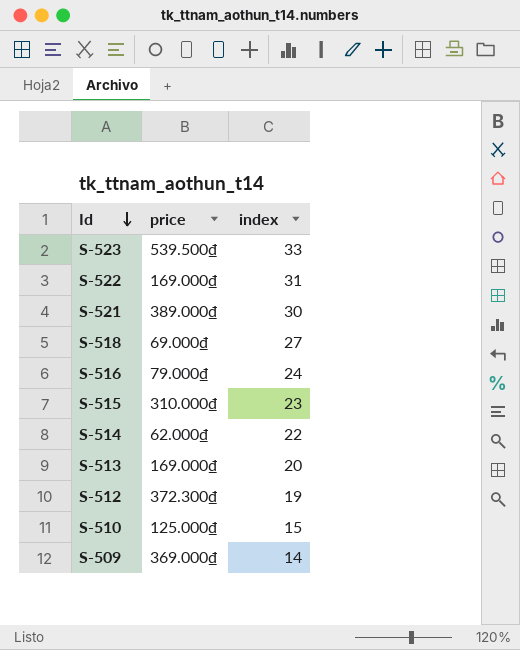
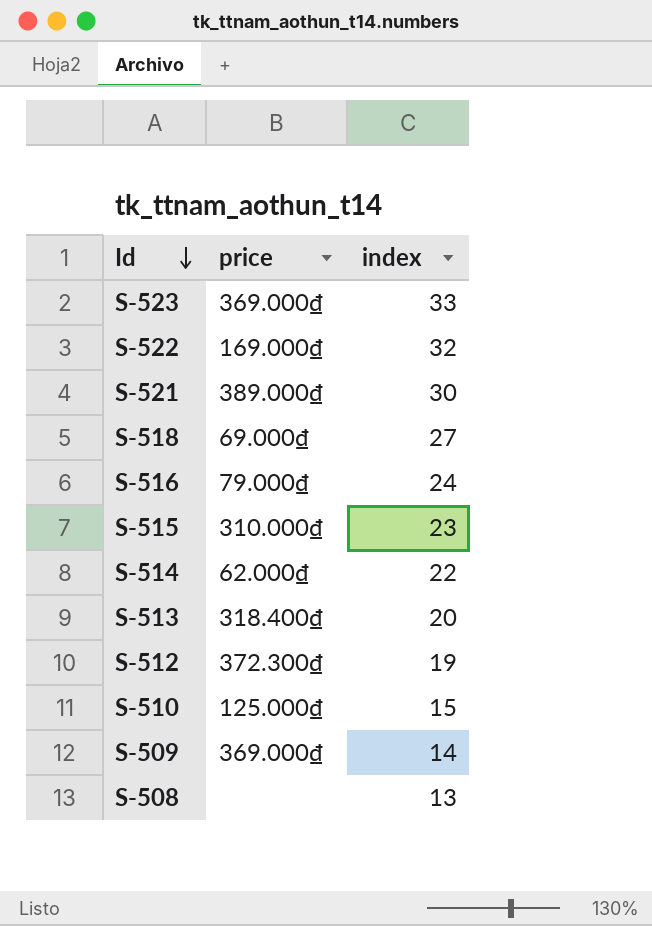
S-523 | price: 539.500₫ -> 369.000₫
S-522 | index: 31 -> 32
S-513 | price: 169.000₫ -> 318.400₫
row S-508: none -> none | 13

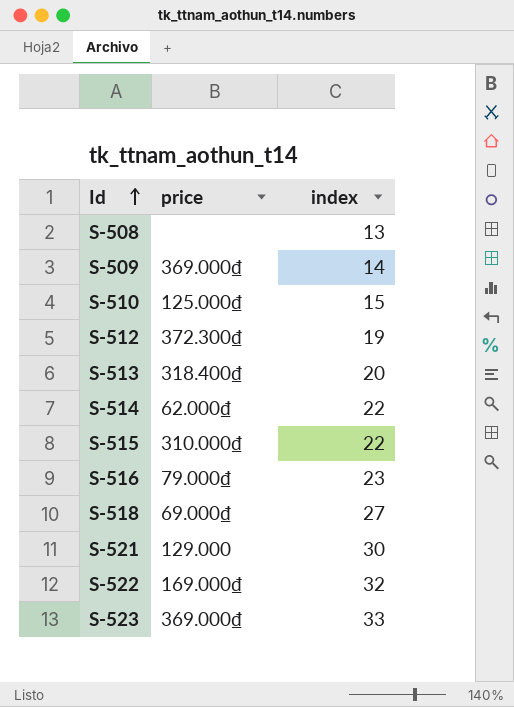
row order: Id descending -> Id ascending
S-515 | index: 23 -> 22
S-516 | index: 24 -> 23
S-521 | price: 389.000₫ -> 129.000

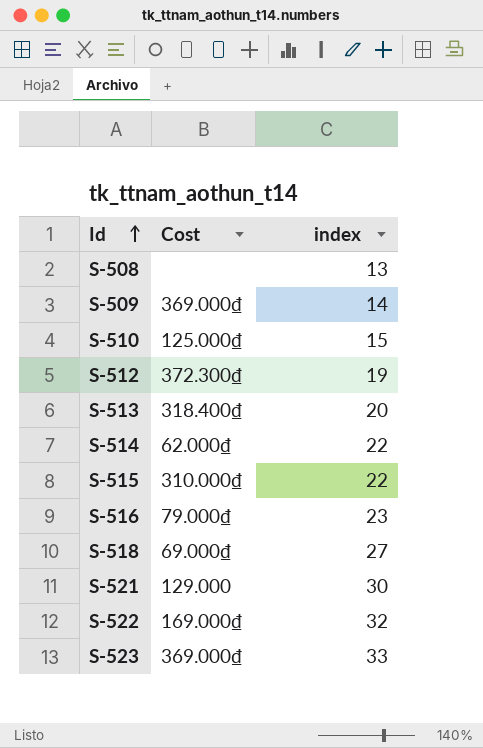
column name: price -> Cost

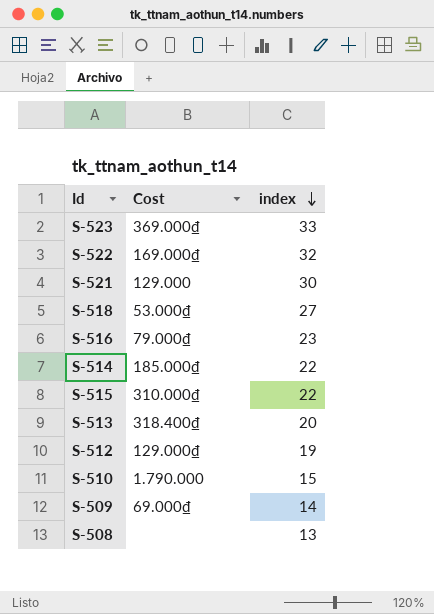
row order: Id ascending -> index descending
S-518 | Cost: 69.000₫ -> 53.000₫
S-514 | Cost: 62.000₫ -> 185.000₫
S-512 | Cost: 372.300₫ -> 129.000₫
S-510 | Cost: 125.000₫ -> 1.790.000
S-509 | Cost: 369.000₫ -> 69.000₫

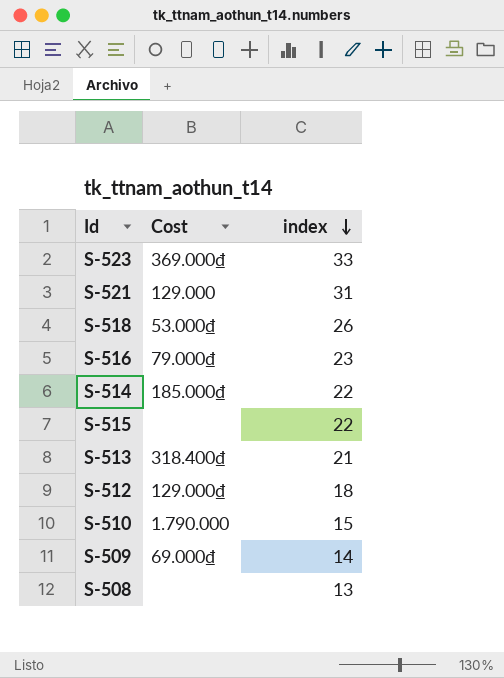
row S-522: 169.000₫ | 32 -> none
S-521 | index: 30 -> 31
S-518 | index: 27 -> 26
S-515 | Cost: 310.000₫ -> none
S-513 | index: 20 -> 21
S-512 | index: 19 -> 18

